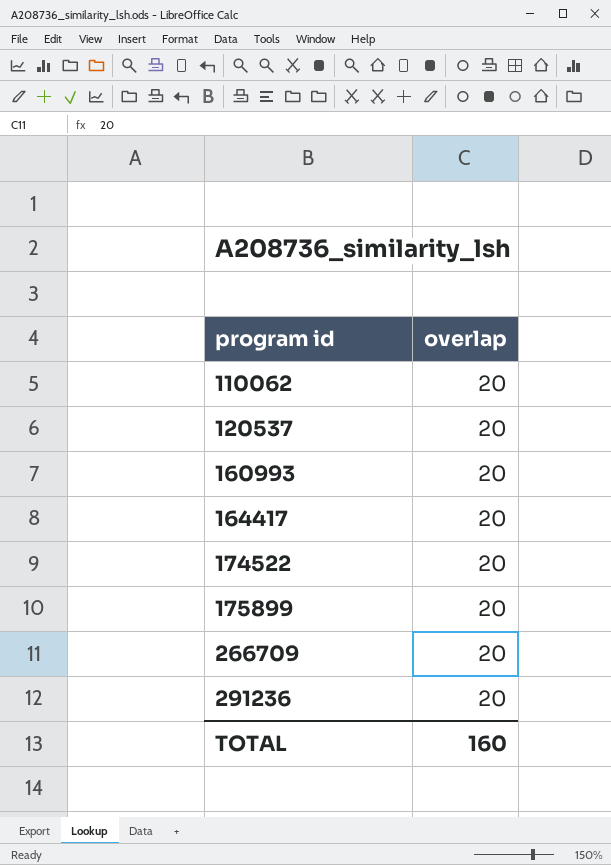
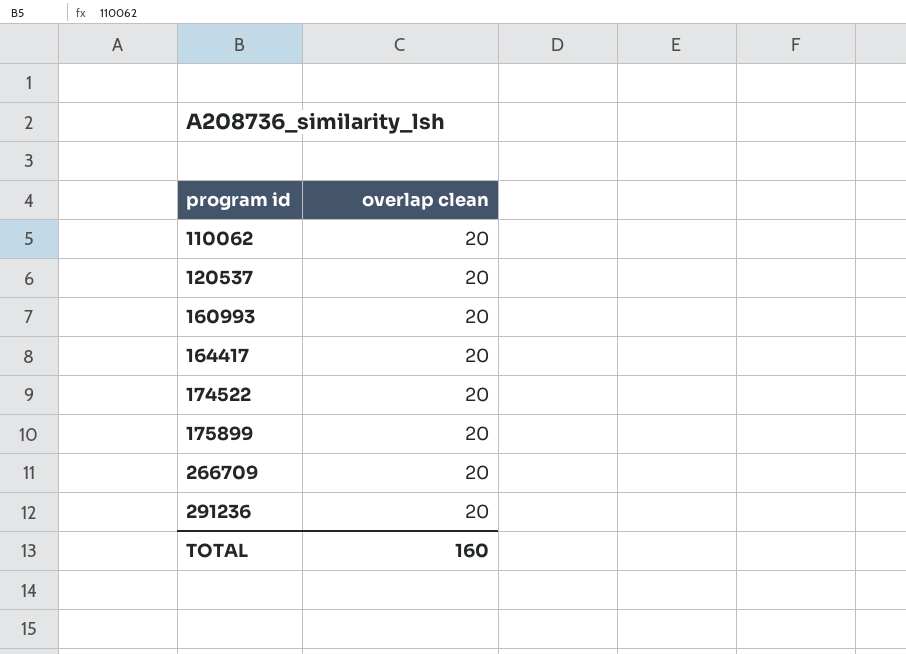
column name: overlap -> overlap clean

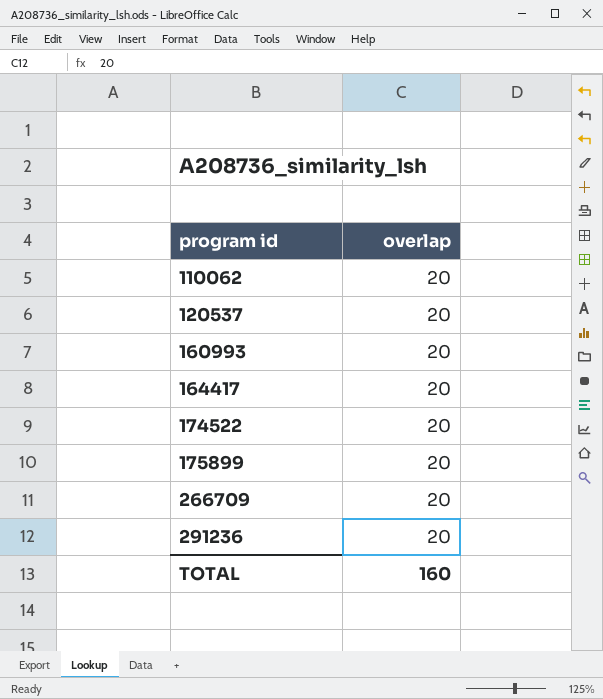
column name: overlap clean -> overlap

